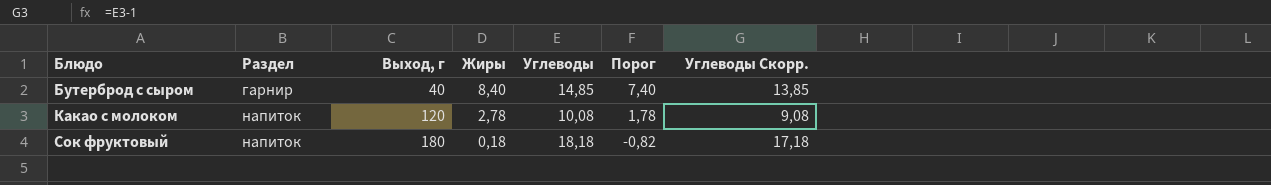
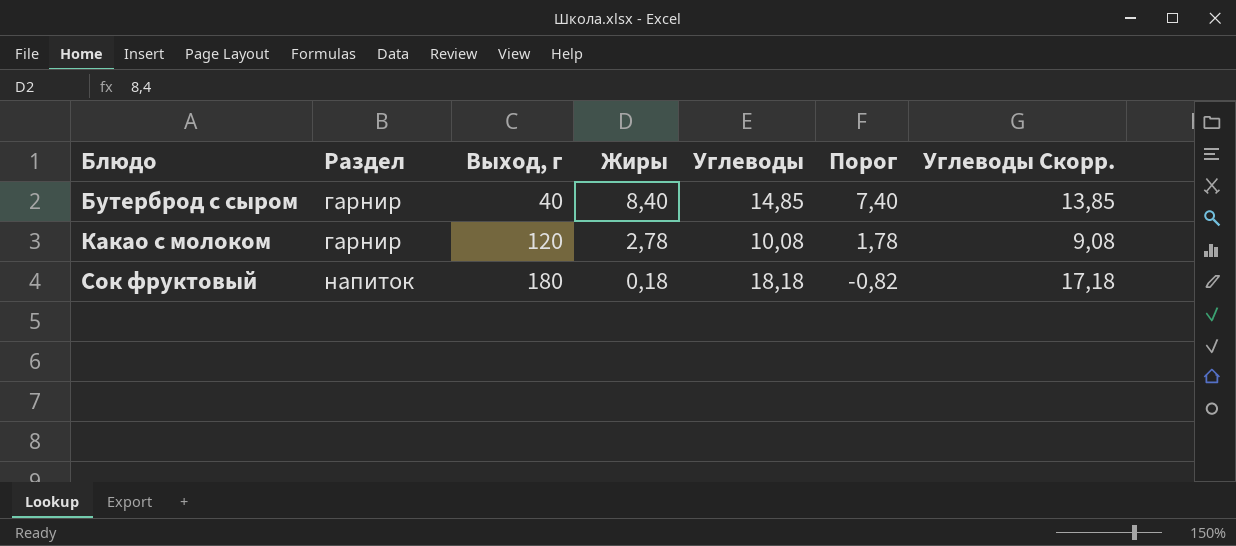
Какао с молоком | Раздел: напиток -> гарнир

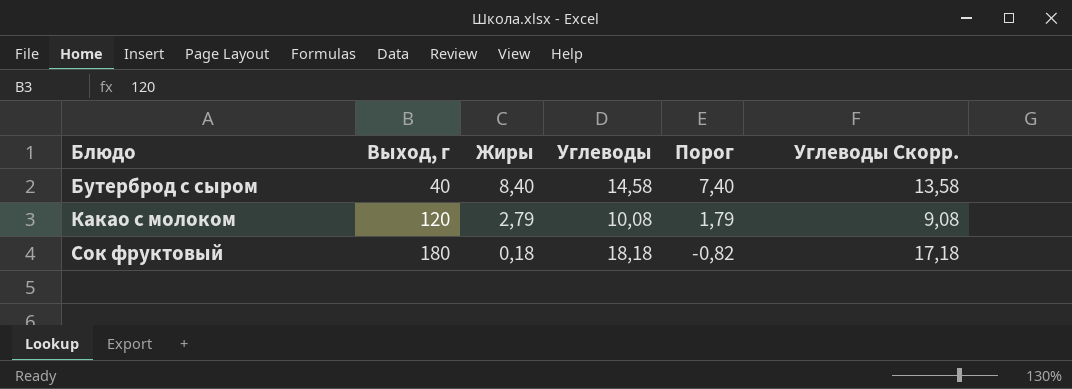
column Раздел | position: 2 -> none
Бутерброд с сыром | Углеводы: 14,85 -> 14,58
Бутерброд с сыром | Углеводы Скорр.: 13,85 -> 13,58
Какао с молоком | Жиры: 2,78 -> 2,79
Какао с молоком | Порог: 1,78 -> 1,79

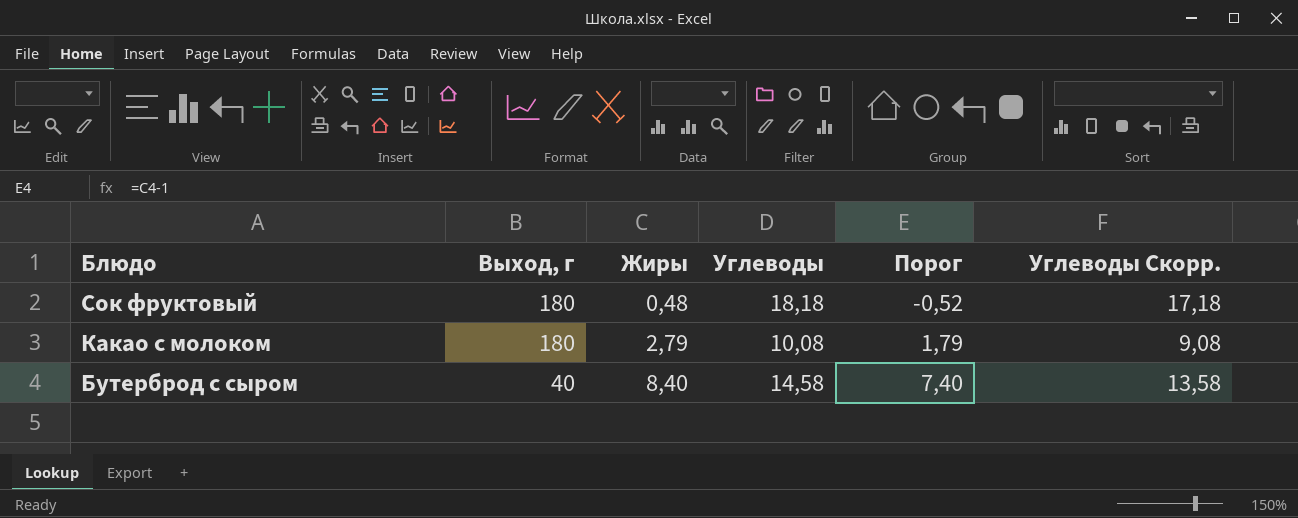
row order: Блюдо ascending -> Блюдо descending
Сок фруктовый | Жиры: 0,18 -> 0,48
Сок фруктовый | Порог: -0,82 -> -0,52
Какао с молоком | Выход, г: 120 -> 180

